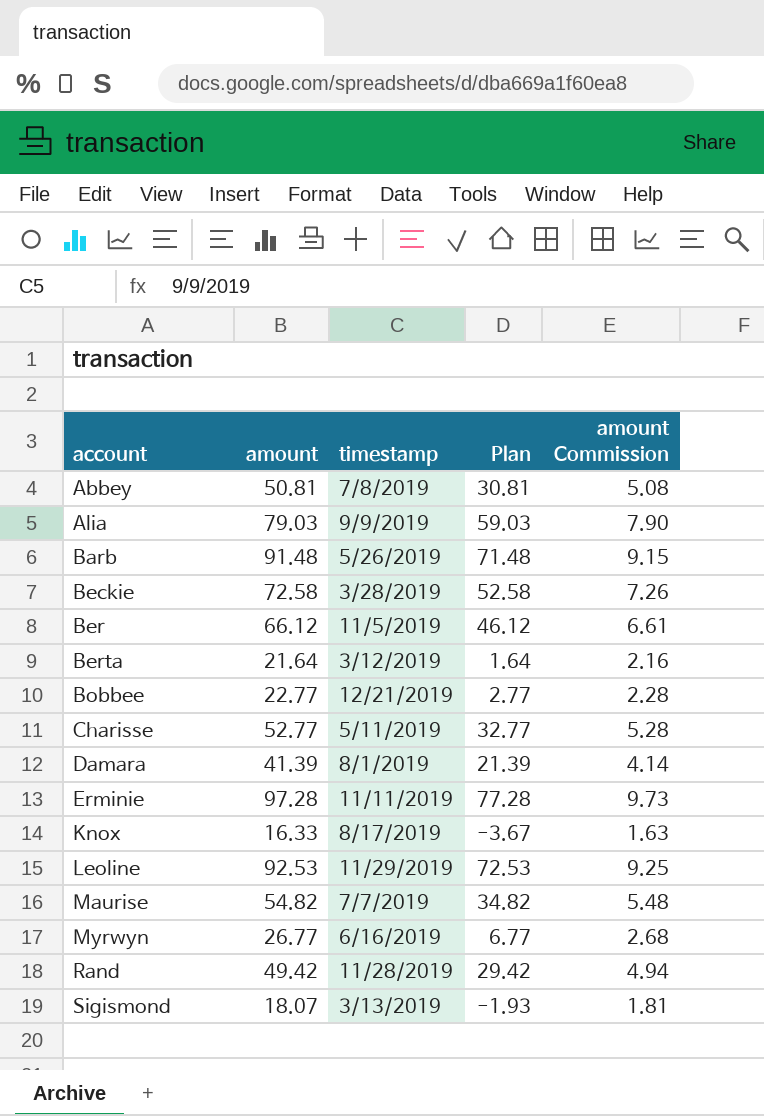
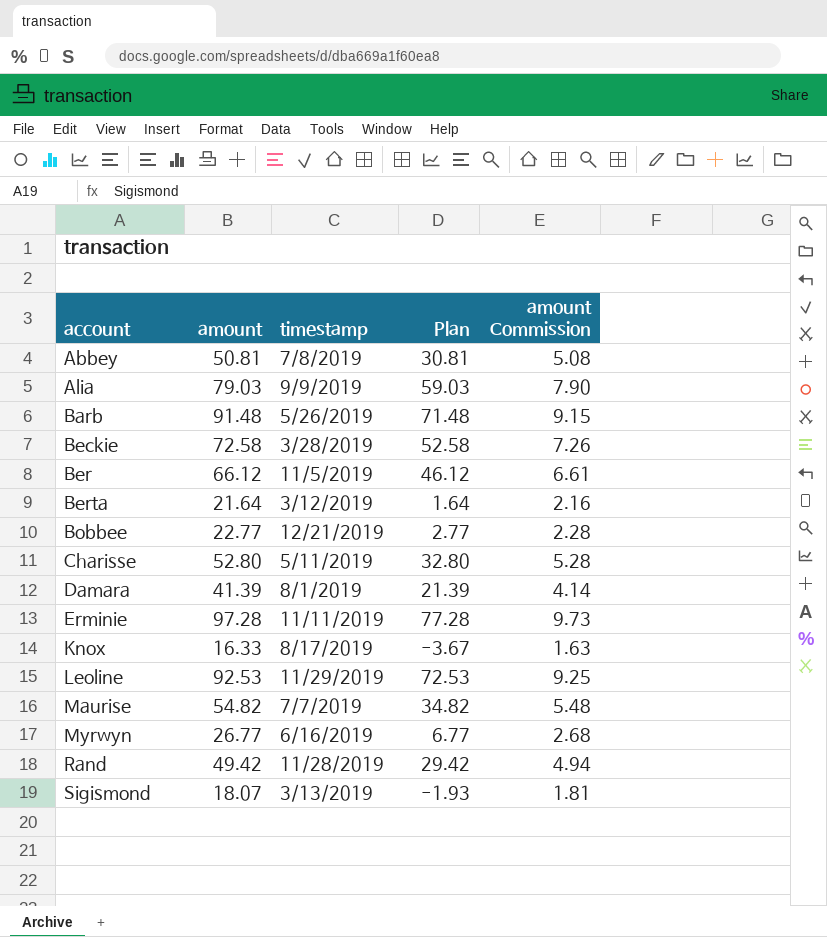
Charisse | amount: 52.77 -> 52.80
Charisse | Plan: 32.77 -> 32.80

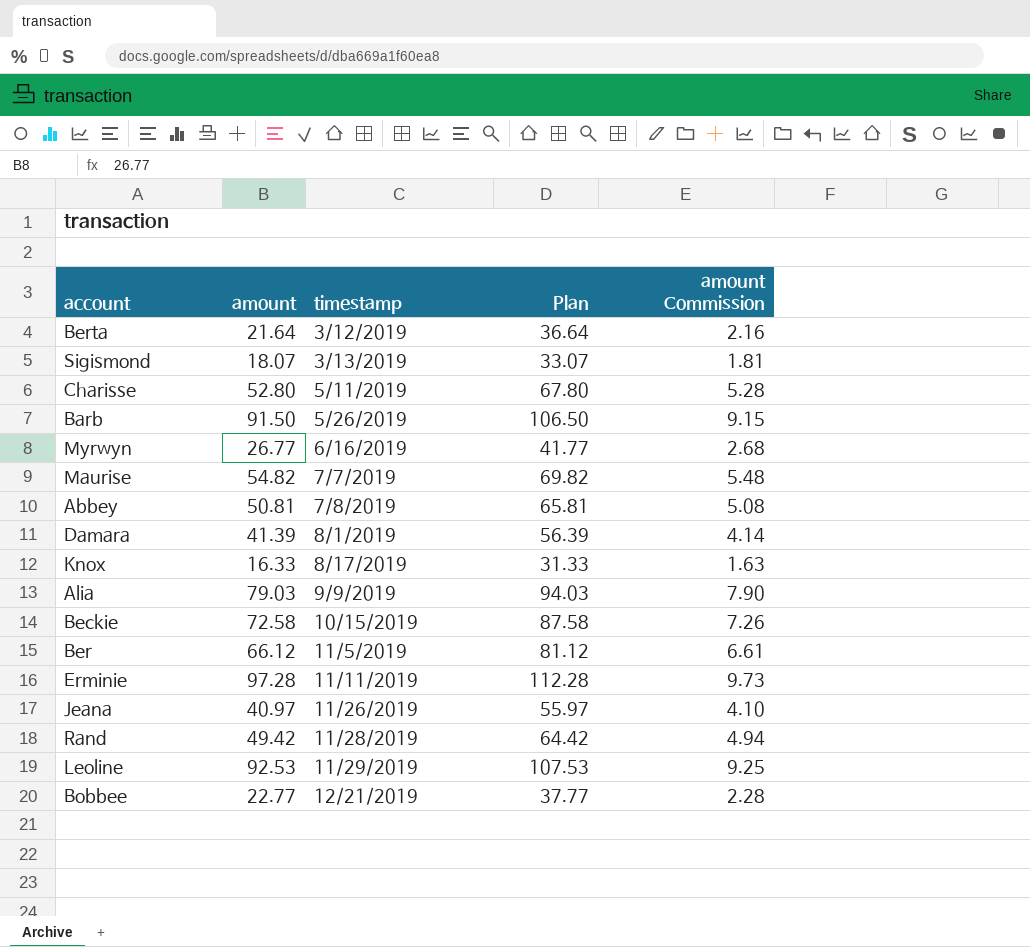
row order: account ascending -> timestamp ascending
column Plan | formula: [amount] - 20 -> [amount] + 15
Barb | amount: 91.48 -> 91.50
Beckie | timestamp: 3/28/2019 -> 10/15/2019
row Jeana: none -> 40.97 | 11/26/2019 | 55.97 | 4.10

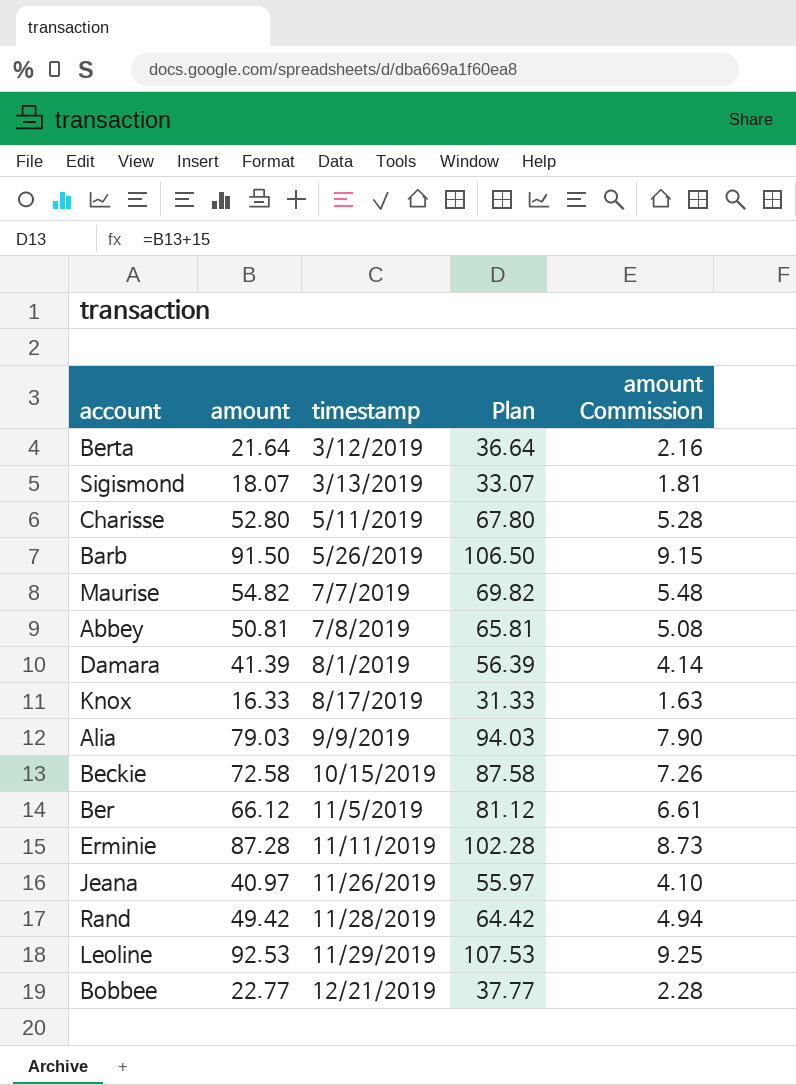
row Myrwyn: 26.77 | 6/16/2019 | 41.77 | 2.68 -> none
Erminie | amount: 97.28 -> 87.28
Erminie | Plan: 112.28 -> 102.28
Erminie | amount Commission: 9.73 -> 8.73

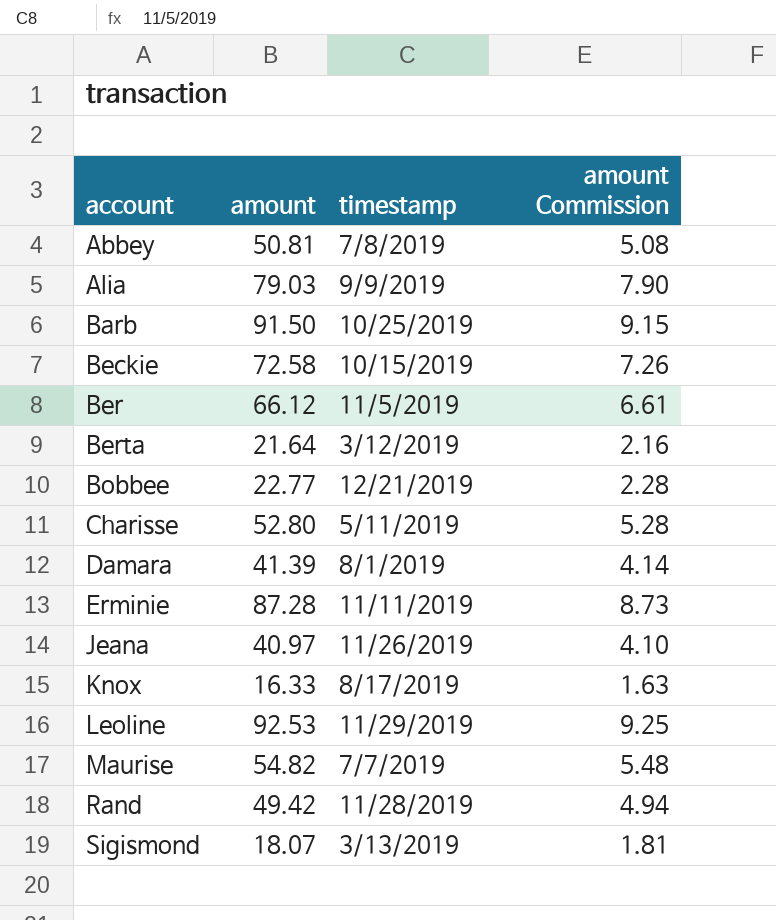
row order: timestamp ascending -> account ascending
column Plan | formula: [amount] + 15 -> none
Barb | timestamp: 5/26/2019 -> 10/25/2019

